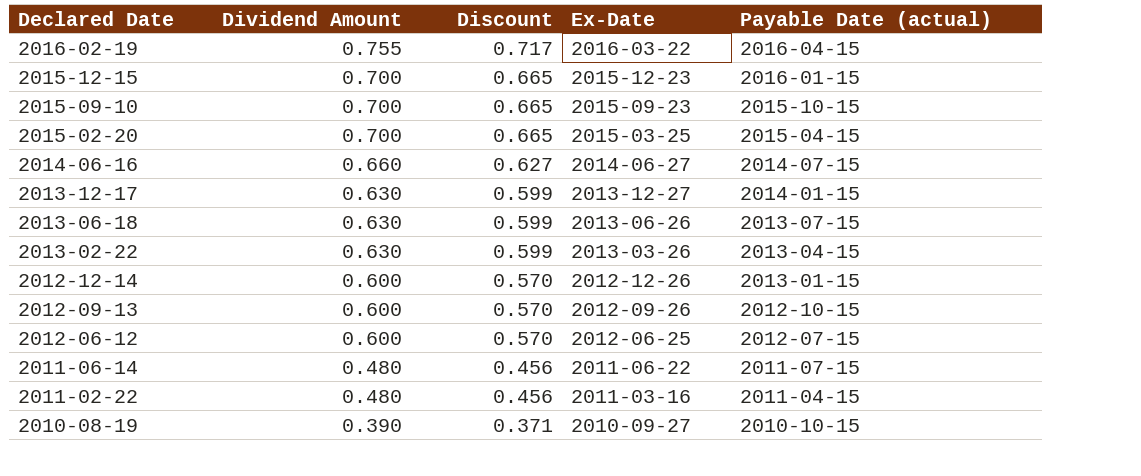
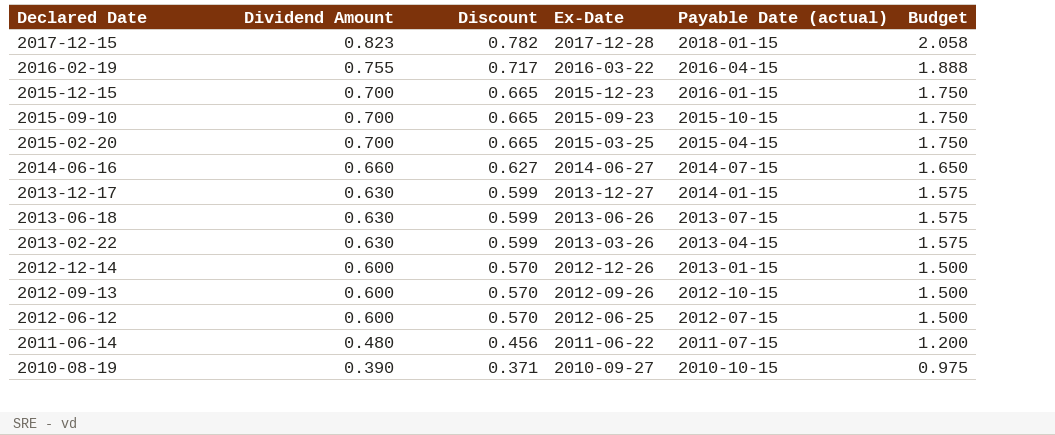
column Budget | formula: none -> [Dividend Amount] * 2.5
row 2011-02-22: 0.480 | 0.456 | 2011-03-16 | 2011-04-15 -> none
row 2017-12-15: none -> 0.823 | 0.782 | 2017-12-28 | 2018-01-15 | 2.058

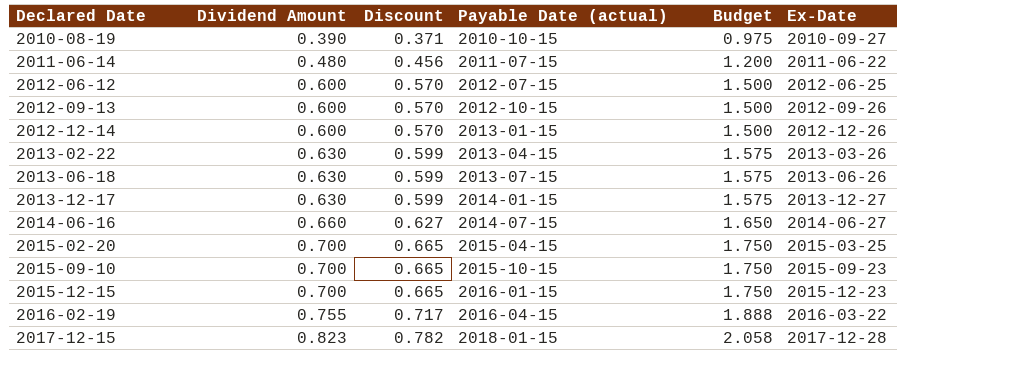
row order: Declared Date descending -> Declared Date ascending
column Ex-Date | position: 4 -> 6

